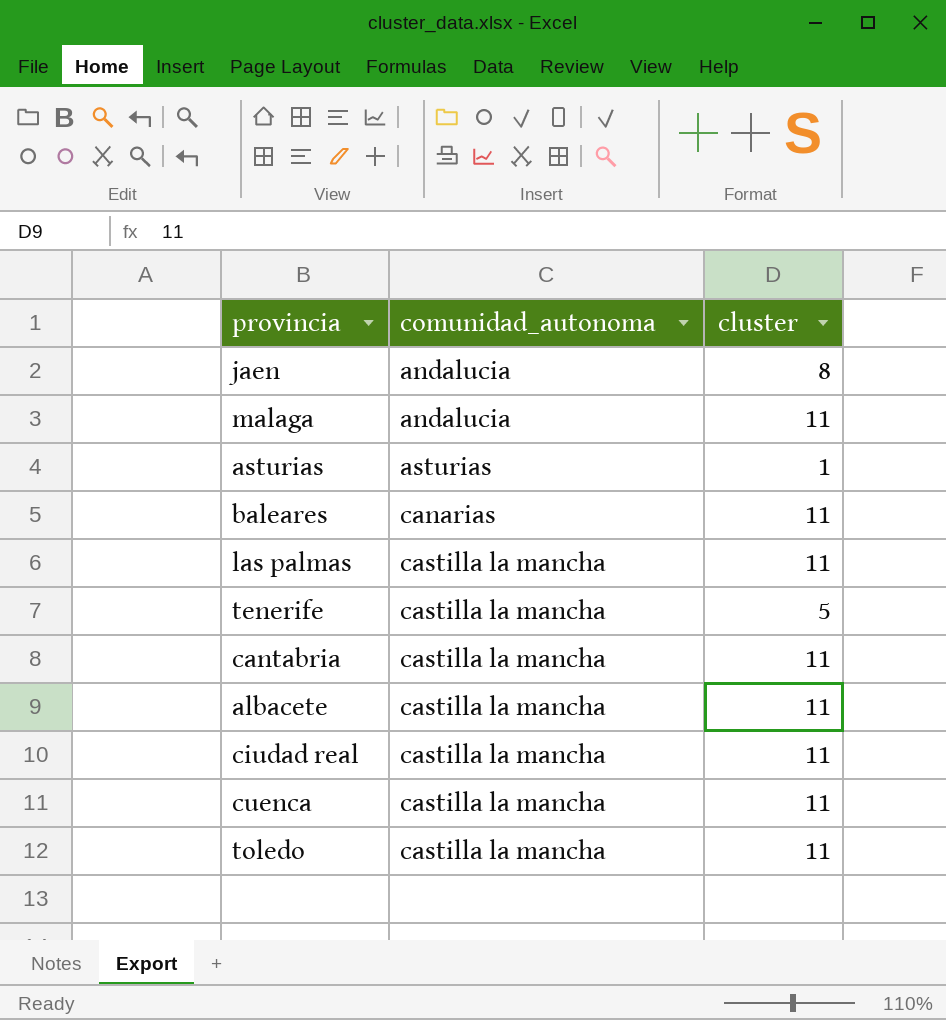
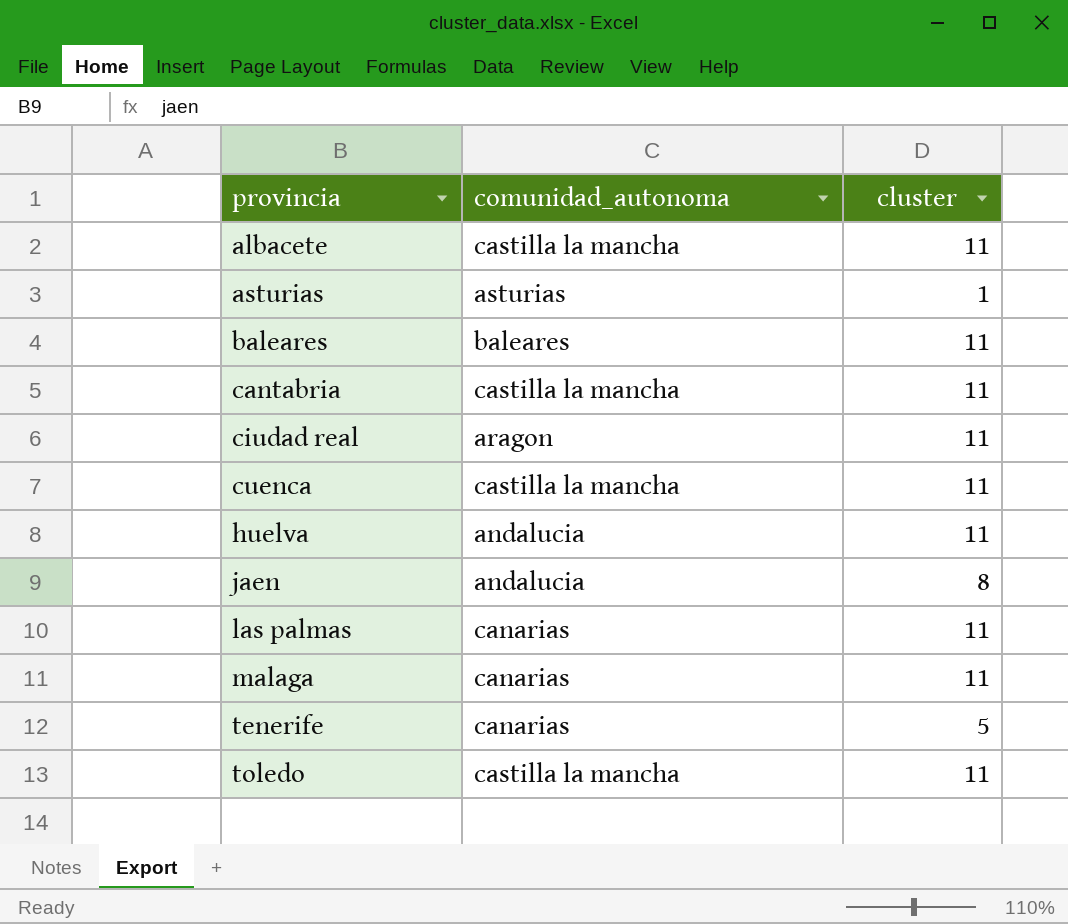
row order: comunidad_autonoma ascending -> provincia ascending
baleares | comunidad_autonoma: canarias -> baleares
ciudad real | comunidad_autonoma: castilla la mancha -> aragon
row huelva: none -> andalucia | 11
las palmas | comunidad_autonoma: castilla la mancha -> canarias
malaga | comunidad_autonoma: andalucia -> canarias
tenerife | comunidad_autonoma: castilla la mancha -> canarias

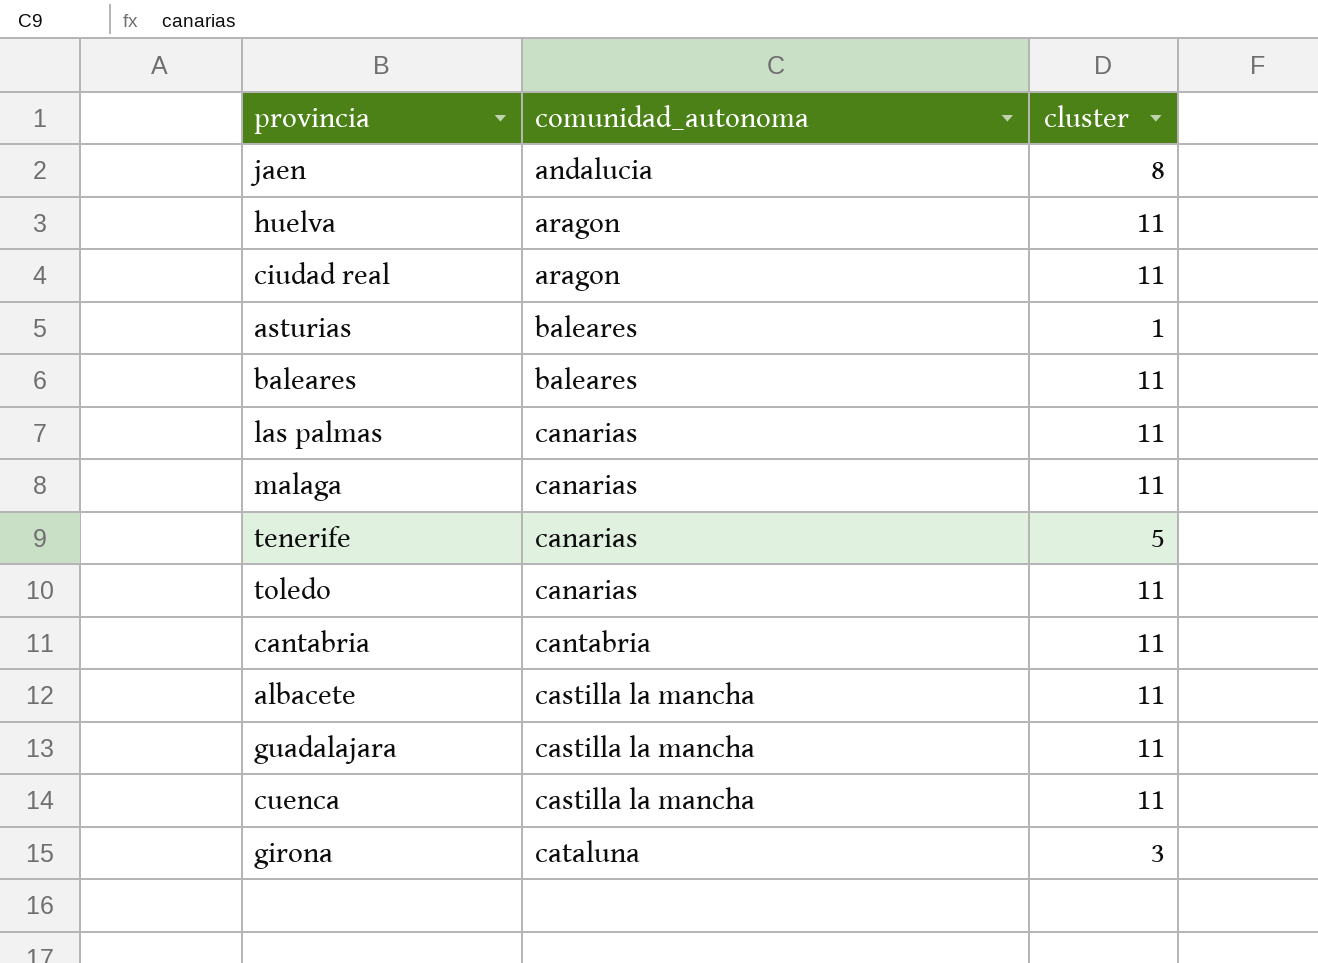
row order: provincia ascending -> comunidad_autonoma ascending
huelva | comunidad_autonoma: andalucia -> aragon
asturias | comunidad_autonoma: asturias -> baleares
toledo | comunidad_autonoma: castilla la mancha -> canarias
cantabria | comunidad_autonoma: castilla la mancha -> cantabria
row guadalajara: none -> castilla la mancha | 11
row girona: none -> cataluna | 3

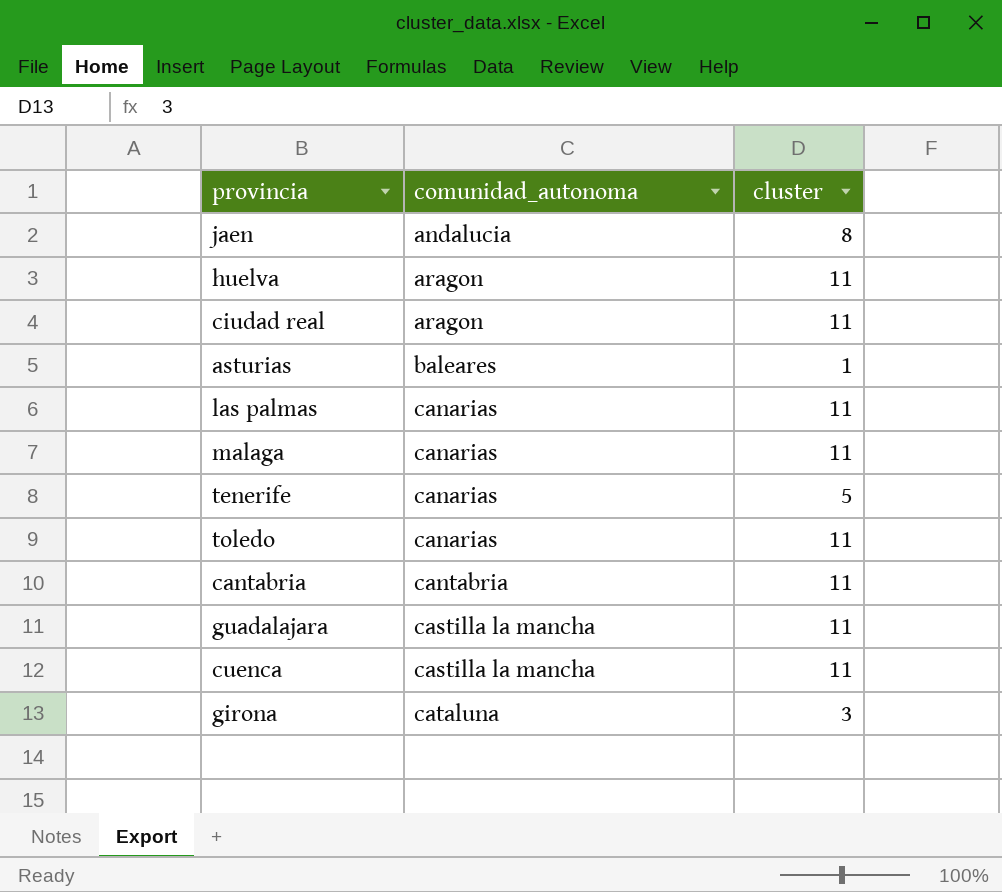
row baleares: baleares | 11 -> none
row albacete: castilla la mancha | 11 -> none

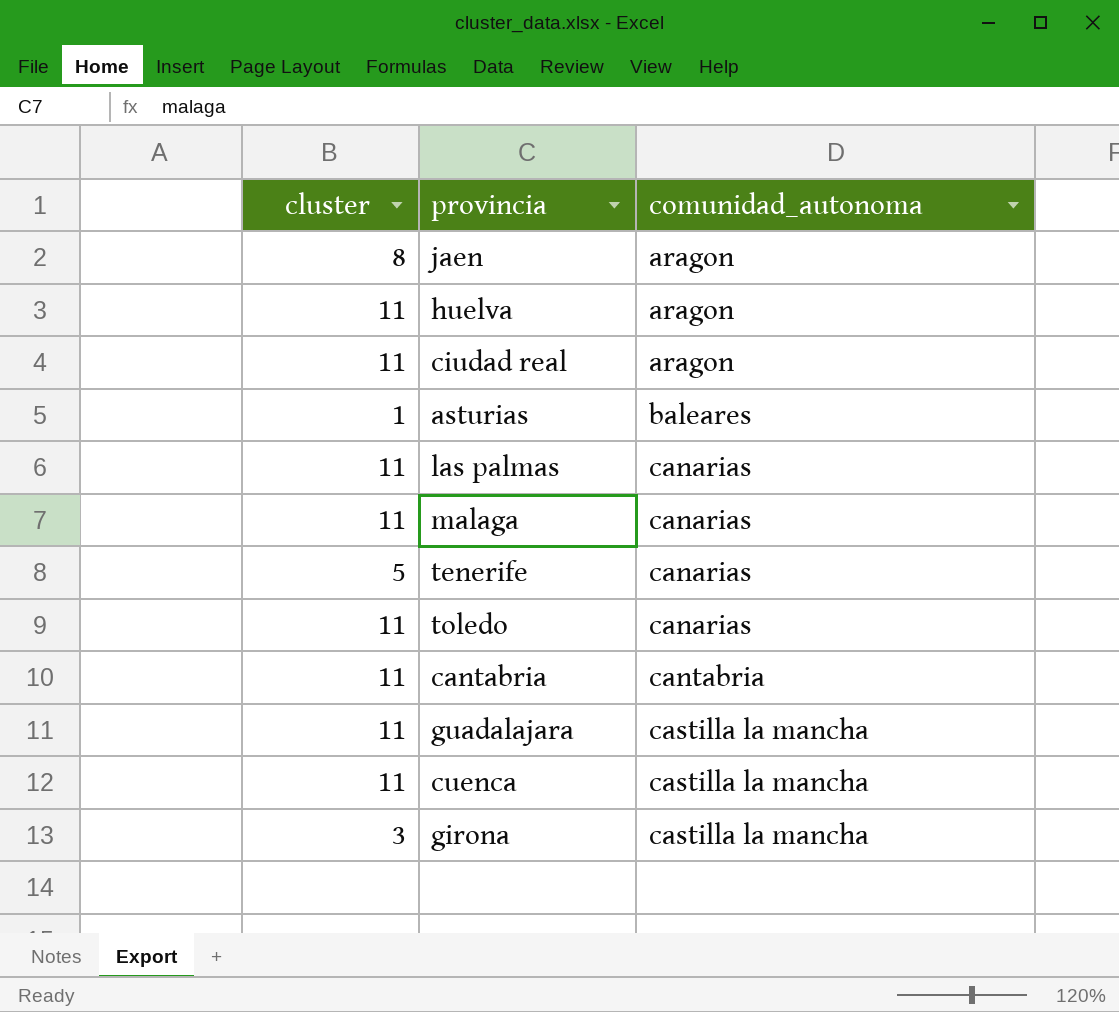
column cluster | position: 3 -> 1
jaen | comunidad_autonoma: andalucia -> aragon
girona | comunidad_autonoma: cataluna -> castilla la mancha

